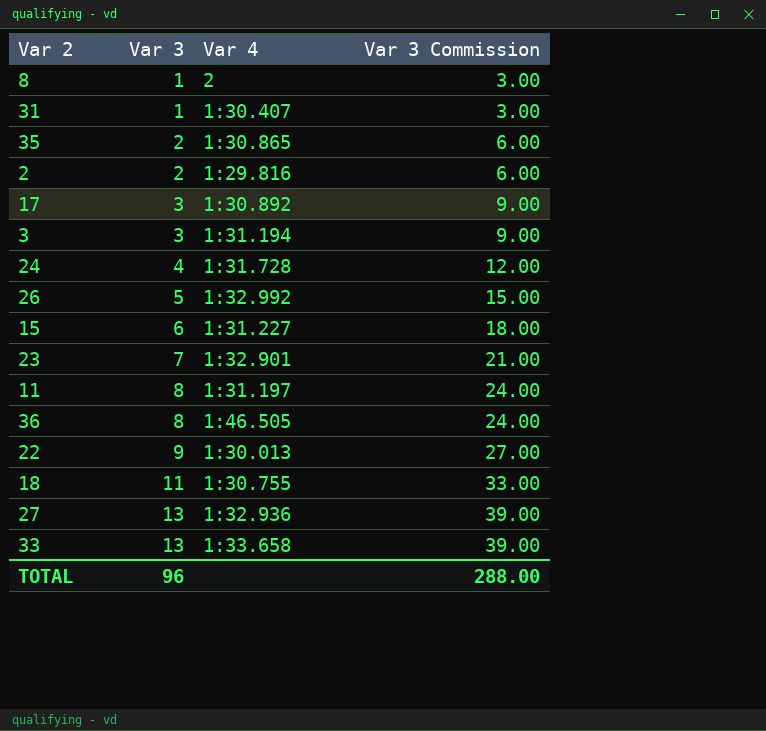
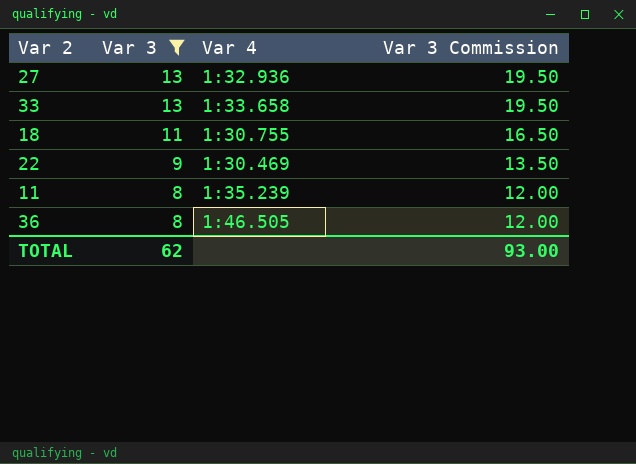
filter: none -> Var 3 >= 8
row order: Var 3 ascending -> Var 3 descending
column Var 3 Commission | formula: [Var 3] * 3 -> [Var 3] * 1.5
22 | Var 4: 1:30.013 -> 1:30.469
11 | Var 4: 1:31.197 -> 1:35.239
TOTAL | Var 3: 96 -> 62
TOTAL | Var 3 Commission: 288.00 -> 93.00

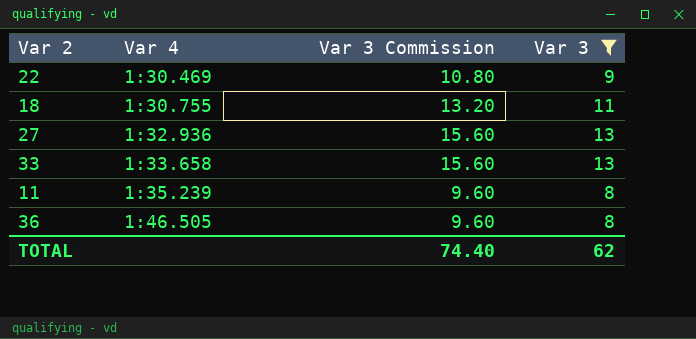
row order: Var 3 descending -> Var 4 ascending
column Var 3 Commission | formula: [Var 3] * 1.5 -> [Var 3] * 1.2
column Var 3 | position: 2 -> 4
TOTAL | Var 3 Commission: 93.00 -> 74.40

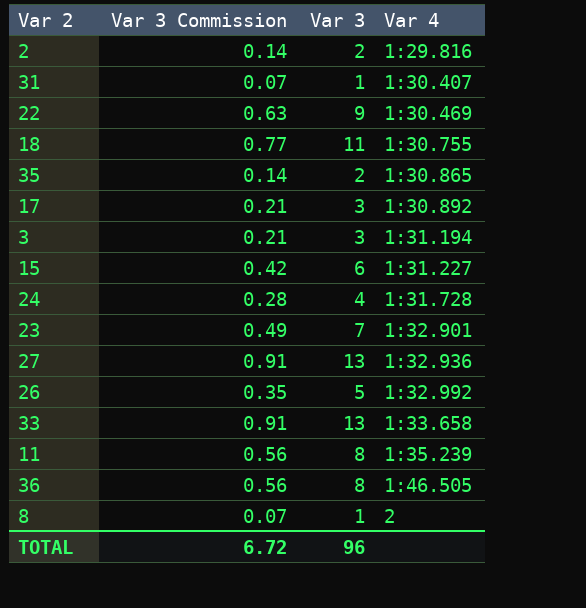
filter: Var 3 >= 8 -> none
column Var 3 Commission | formula: [Var 3] * 1.2 -> [Var 3] * 0.07
column Var 4 | position: 2 -> 4
TOTAL | Var 3 Commission: 74.40 -> 6.72
TOTAL | Var 3: 62 -> 96

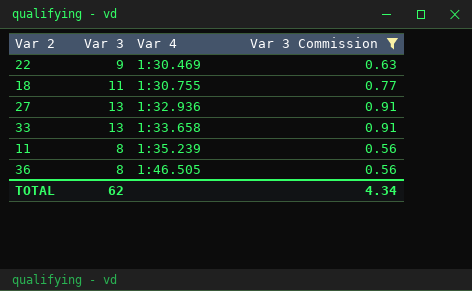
filter: none -> Var 3 Commission >= 0.56
column Var 3 Commission | position: 2 -> 4
TOTAL | Var 3: 96 -> 62
TOTAL | Var 3 Commission: 6.72 -> 4.34

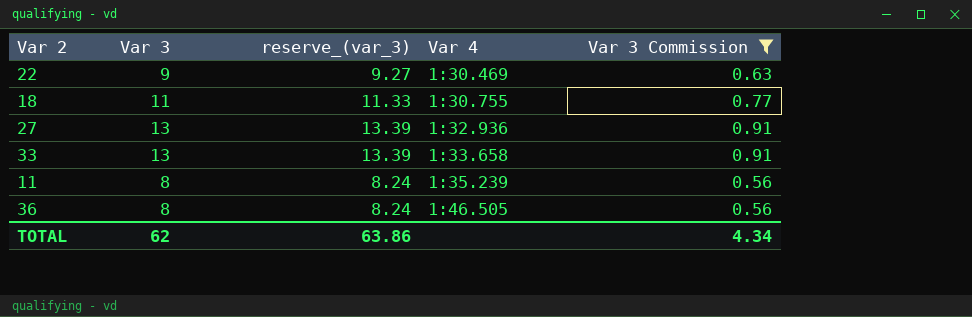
column reserve_(var_3) | formula: none -> [Var 3] * 1.03

